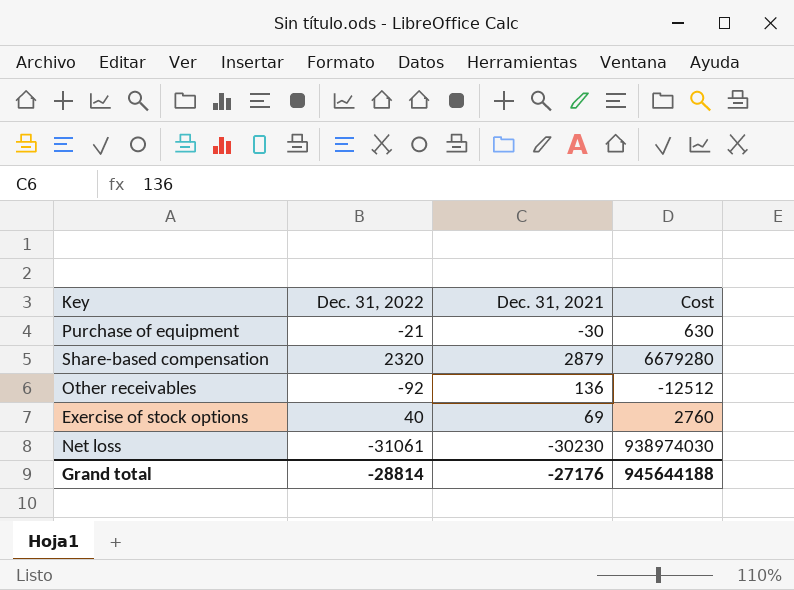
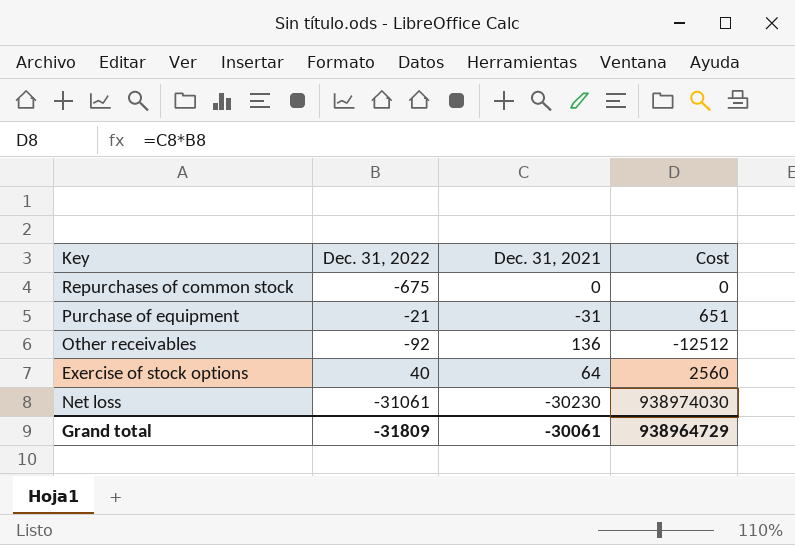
row Share-based compensation: 2320 | 2879 | 6679280 -> none
row Repurchases of common stock: none -> -675 | 0 | 0
Purchase of equipment | Dec. 31, 2021: -30 -> -31
Purchase of equipment | Cost: 630 -> 651
Exercise of stock options | Dec. 31, 2021: 69 -> 64
Exercise of stock options | Cost: 2760 -> 2560
Grand total | Dec. 31, 2022: -28814 -> -31809
Grand total | Dec. 31, 2021: -27176 -> -30061
Grand total | Cost: 945644188 -> 938964729

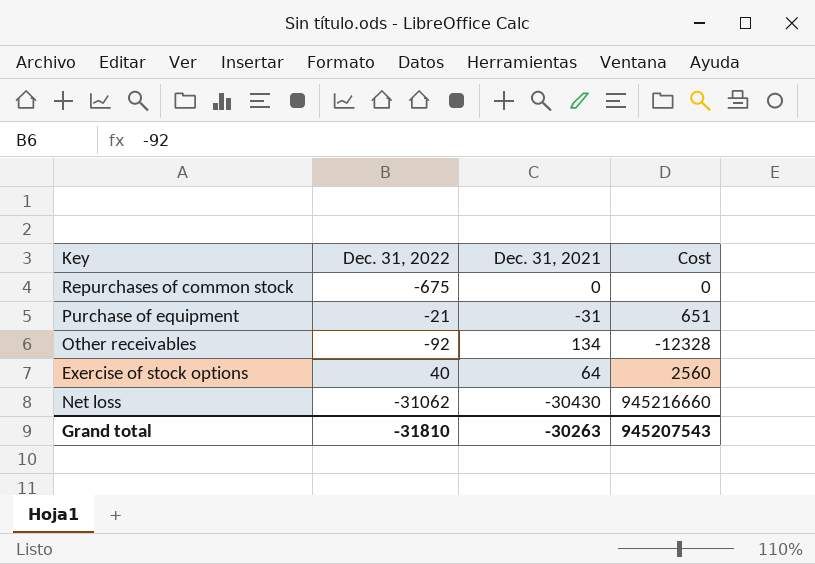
Other receivables | Dec. 31, 2021: 136 -> 134
Other receivables | Cost: -12512 -> -12328
Net loss | Dec. 31, 2022: -31061 -> -31062
Net loss | Dec. 31, 2021: -30230 -> -30430
Net loss | Cost: 938974030 -> 945216660
Grand total | Dec. 31, 2022: -31809 -> -31810
Grand total | Dec. 31, 2021: -30061 -> -30263
Grand total | Cost: 938964729 -> 945207543

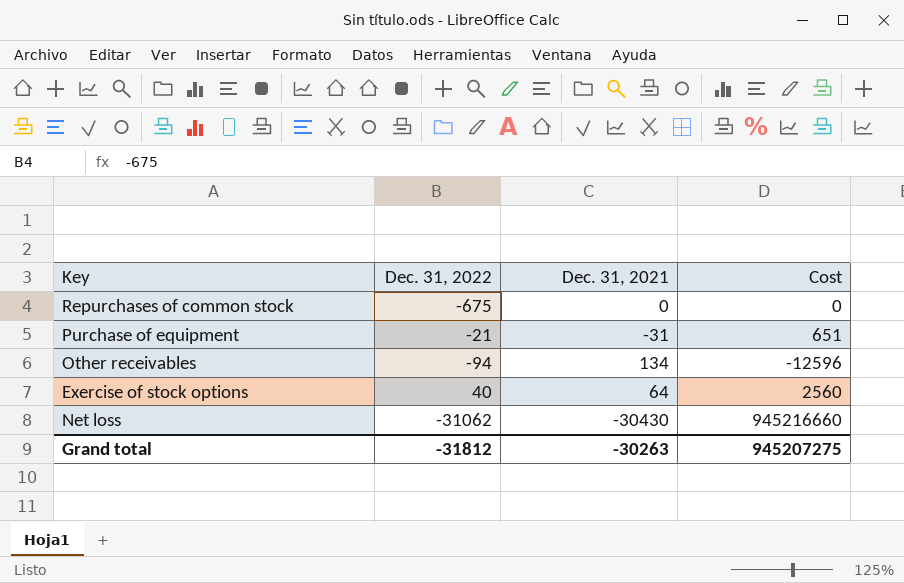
Other receivables | Dec. 31, 2022: -92 -> -94
Other receivables | Cost: -12328 -> -12596
Grand total | Dec. 31, 2022: -31810 -> -31812
Grand total | Cost: 945207543 -> 945207275

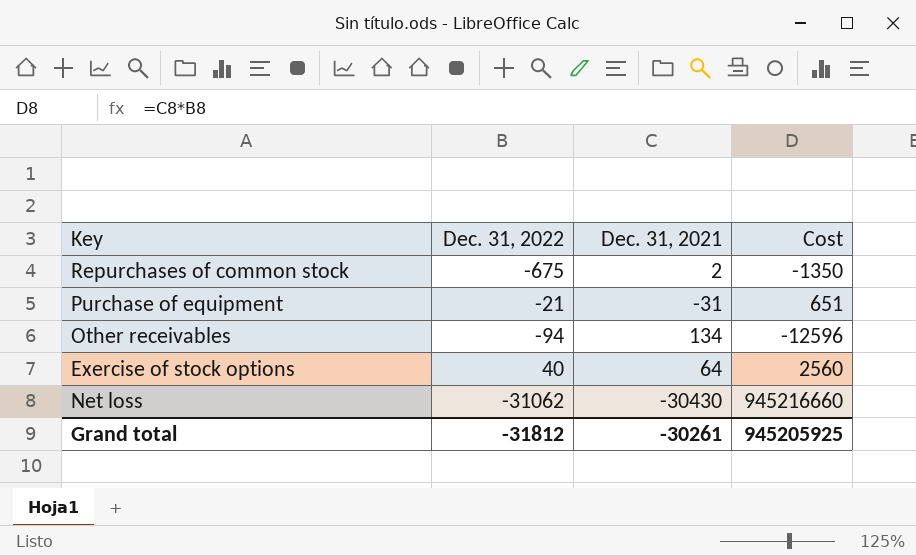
Repurchases of common stock | Dec. 31, 2021: 0 -> 2
Repurchases of common stock | Cost: 0 -> -1350
Grand total | Dec. 31, 2021: -30263 -> -30261
Grand total | Cost: 945207275 -> 945205925

